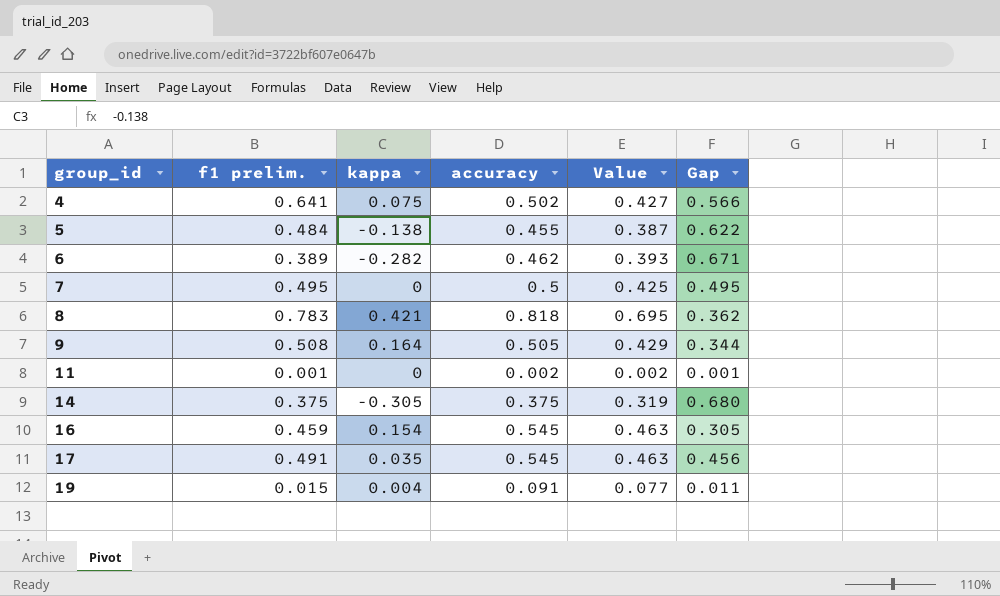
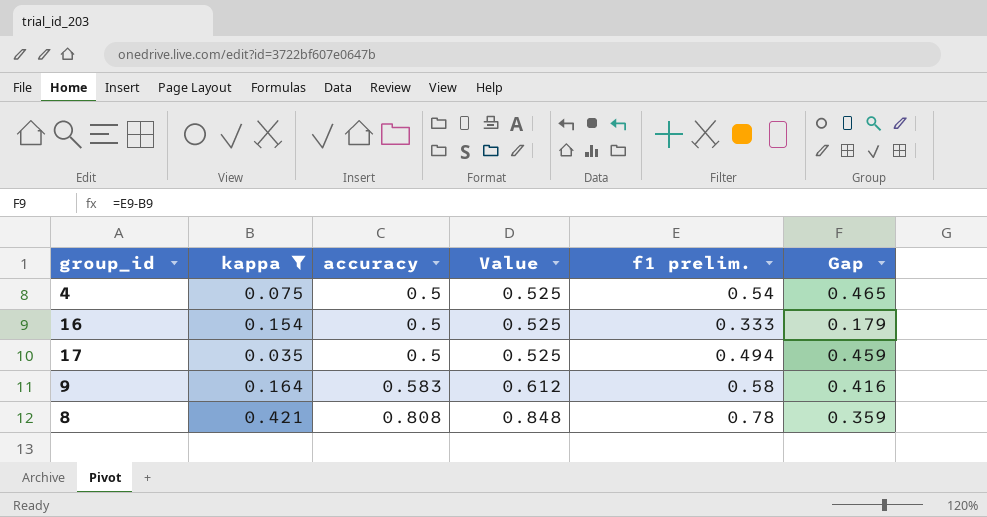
filter: none -> kappa >= 0.035
row order: group_id ascending -> accuracy ascending
column Value | formula: [accuracy] * 0.85 -> [accuracy] * 1.05
column f1 prelim. | position: 2 -> 5
4 | accuracy: 0.502 -> 0.5
4 | f1 prelim.: 0.641 -> 0.54
4 | Gap: 0.566 -> 0.465
16 | accuracy: 0.545 -> 0.5
16 | f1 prelim.: 0.459 -> 0.333
16 | Gap: 0.305 -> 0.179
17 | accuracy: 0.545 -> 0.5
17 | f1 prelim.: 0.491 -> 0.494
17 | Gap: 0.456 -> 0.459
9 | accuracy: 0.505 -> 0.583
9 | f1 prelim.: 0.508 -> 0.58
9 | Gap: 0.344 -> 0.416
8 | accuracy: 0.818 -> 0.808
8 | f1 prelim.: 0.783 -> 0.78
8 | Gap: 0.362 -> 0.359

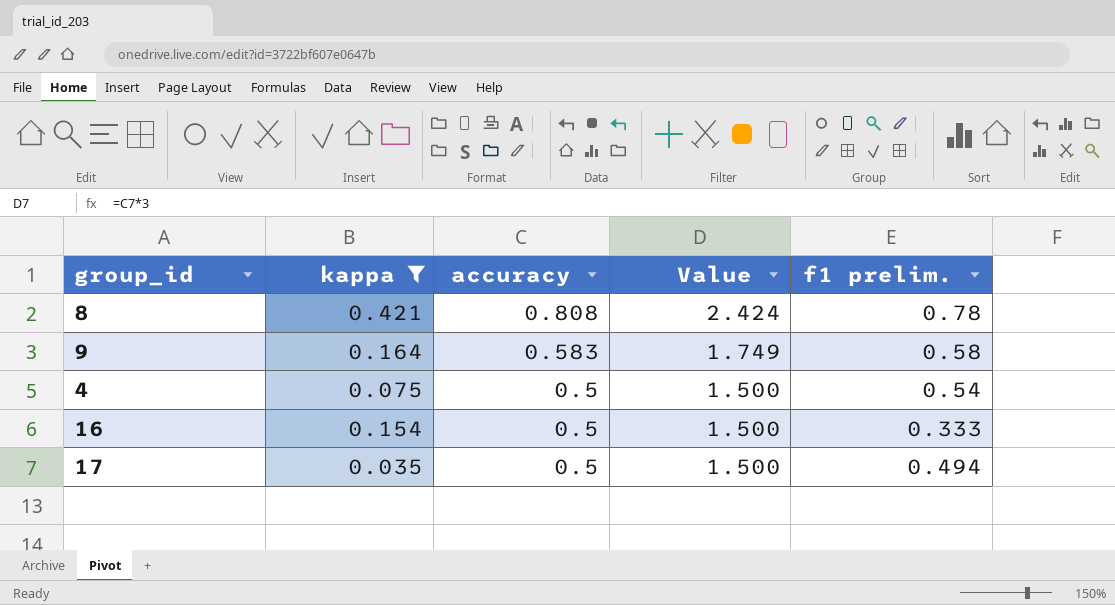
row order: accuracy ascending -> accuracy descending
column Gap | formula: [f1 prelim.] - [kappa] -> none
column Value | formula: [accuracy] * 1.05 -> [accuracy] * 3

